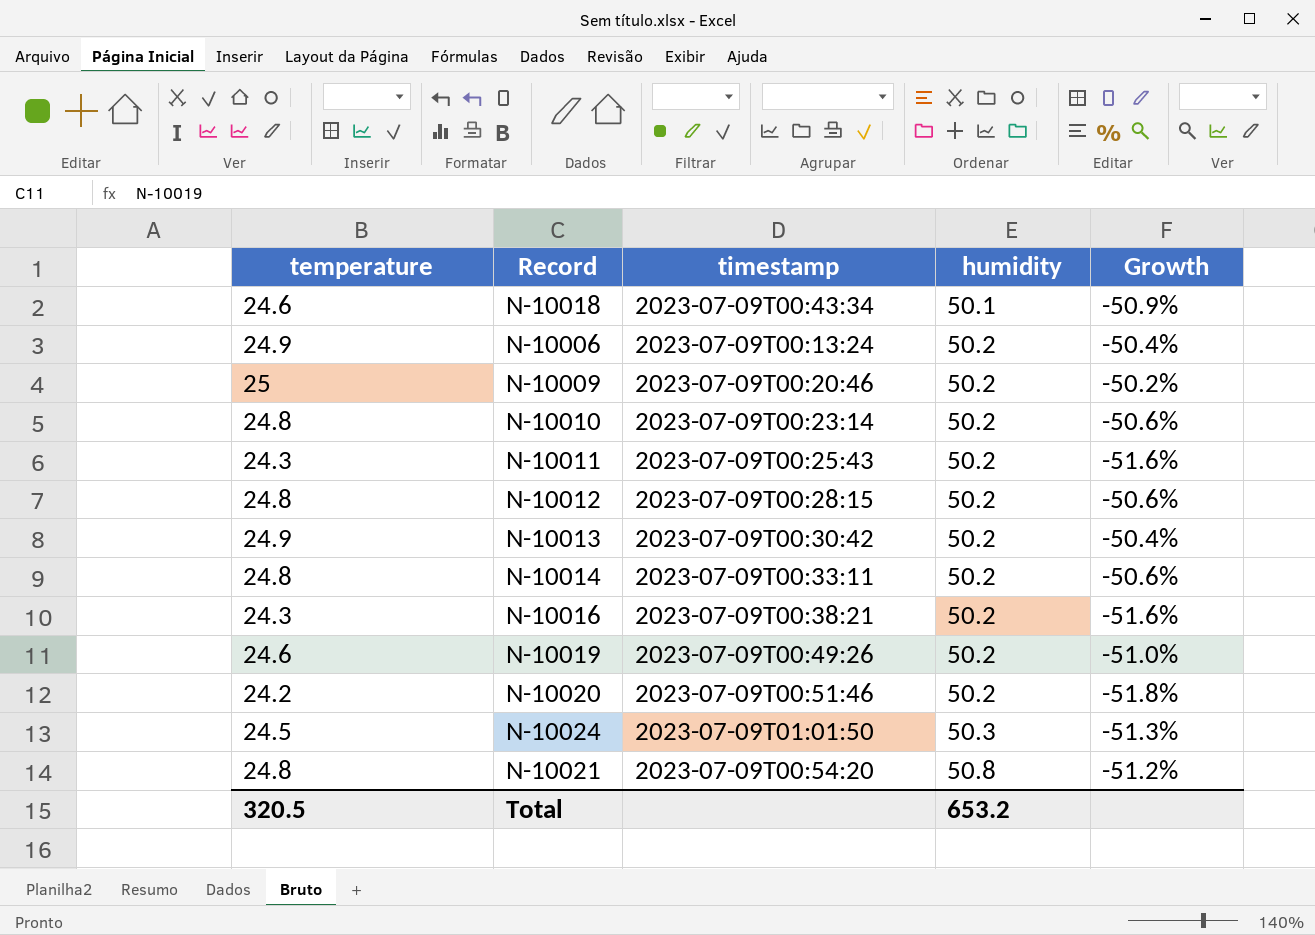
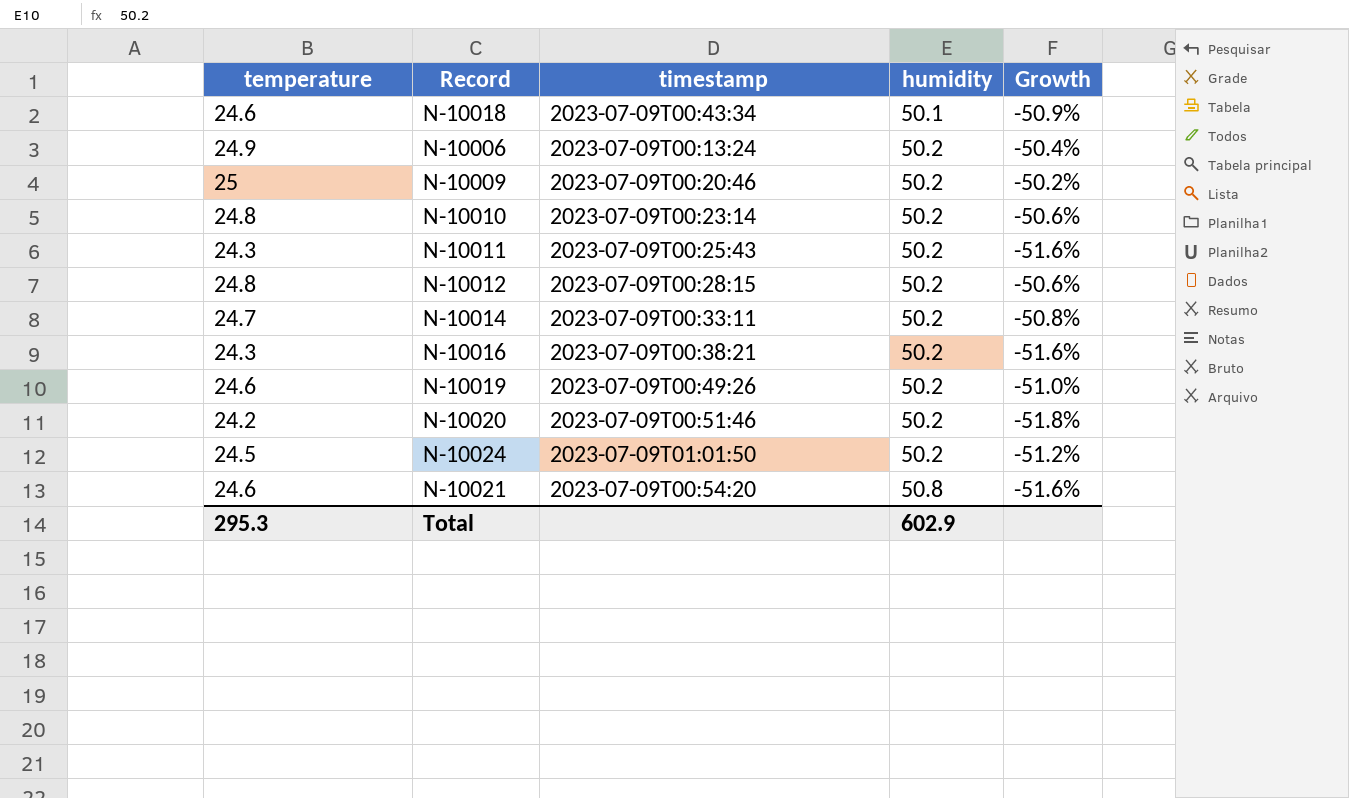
row N-10013: 24.9 | 2023-07-09T00:30:42 | 50.2 | -50.4% -> none
N-10014 | temperature: 24.8 -> 24.7
N-10014 | Growth: -50.6% -> -50.8%
N-10024 | humidity: 50.3 -> 50.2
N-10024 | Growth: -51.3% -> -51.2%
N-10021 | temperature: 24.8 -> 24.6
N-10021 | Growth: -51.2% -> -51.6%
Total | temperature: 320.5 -> 295.3
Total | humidity: 653.2 -> 602.9

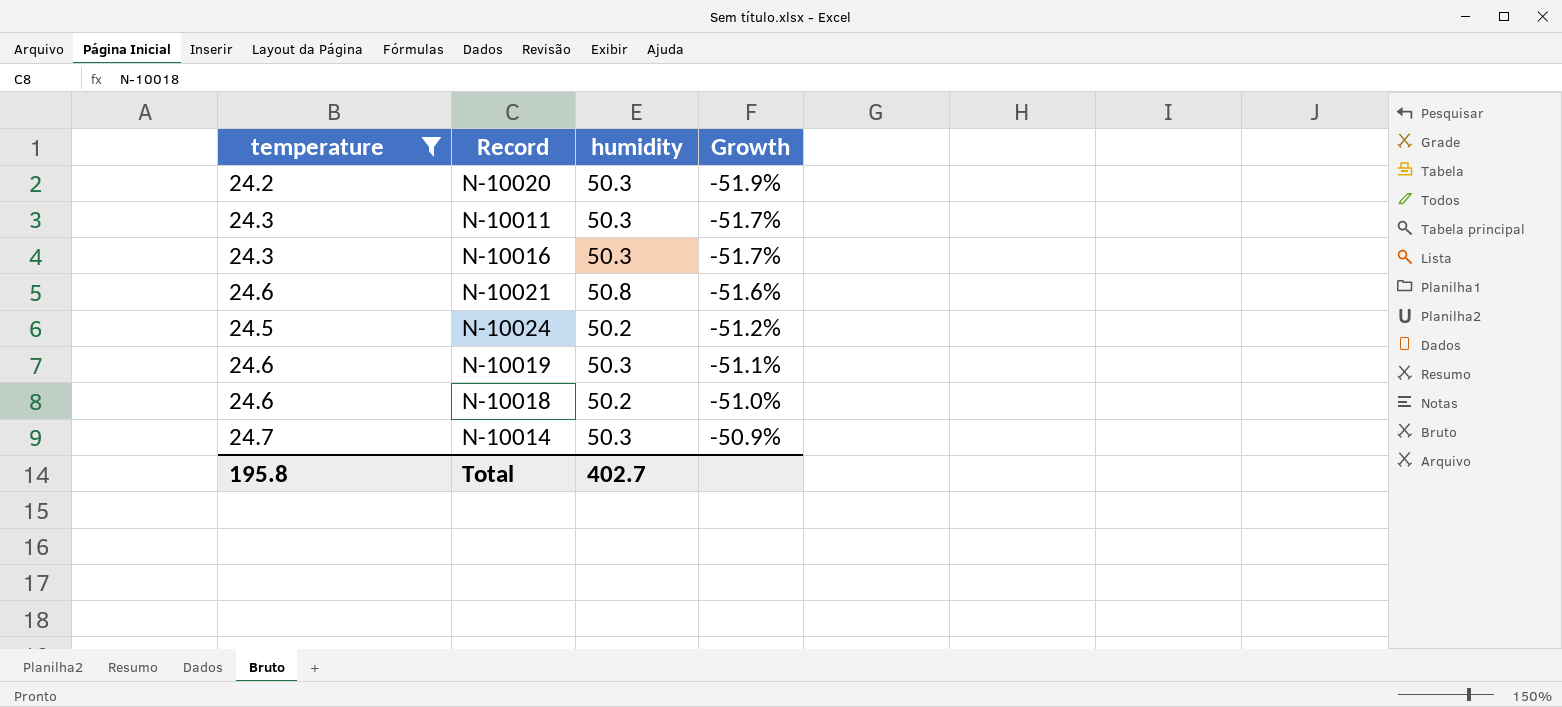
filter: none -> temperature <= 24.7
row order: humidity ascending -> Growth ascending
column timestamp | position: 3 -> none
N-10020 | humidity: 50.2 -> 50.3
N-10020 | Growth: -51.8% -> -51.9%
N-10011 | humidity: 50.2 -> 50.3
N-10011 | Growth: -51.6% -> -51.7%
N-10016 | humidity: 50.2 -> 50.3
N-10016 | Growth: -51.6% -> -51.7%
N-10019 | humidity: 50.2 -> 50.3
N-10019 | Growth: -51.0% -> -51.1%
N-10018 | humidity: 50.1 -> 50.2
N-10018 | Growth: -50.9% -> -51.0%
N-10014 | humidity: 50.2 -> 50.3
N-10014 | Growth: -50.8% -> -50.9%
Total | temperature: 295.3 -> 195.8
Total | humidity: 602.9 -> 402.7

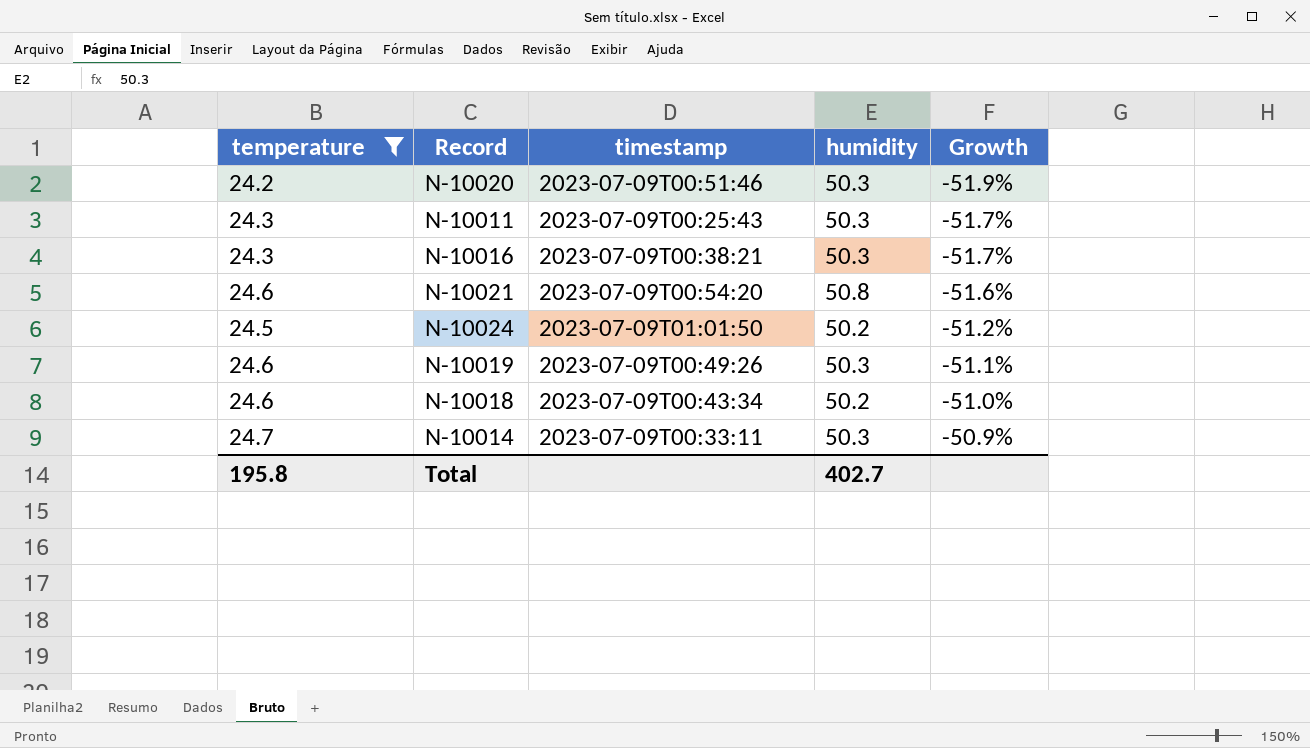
column timestamp | position: none -> 3

